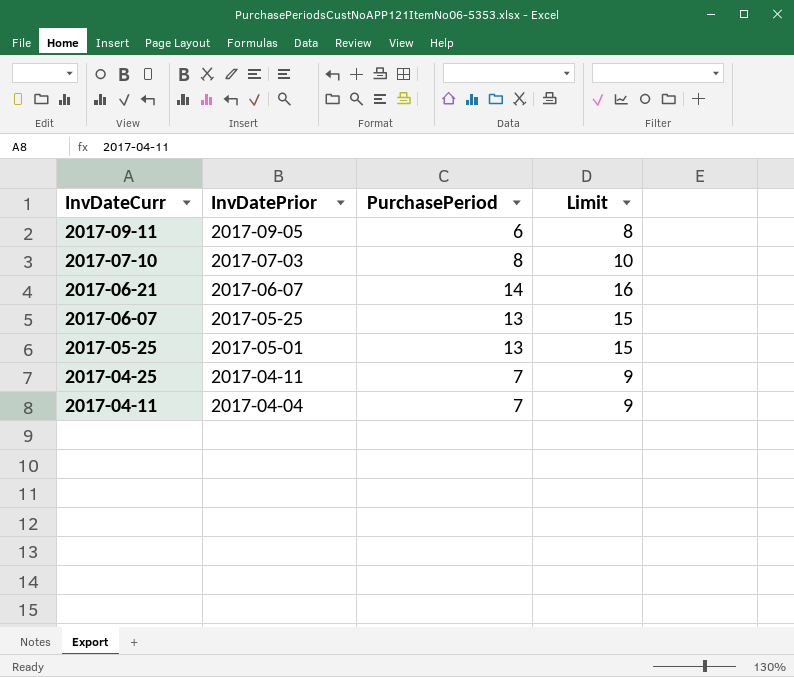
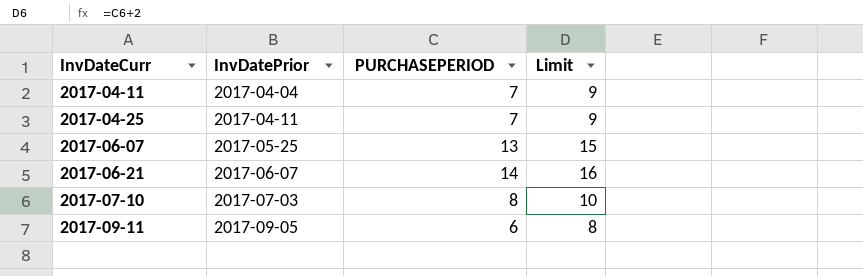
row order: InvDateCurr descending -> InvDateCurr ascending
column name: PurchasePeriod -> PURCHASEPERIOD
row 2017-05-25: 2017-05-01 | 13 | 15 -> none

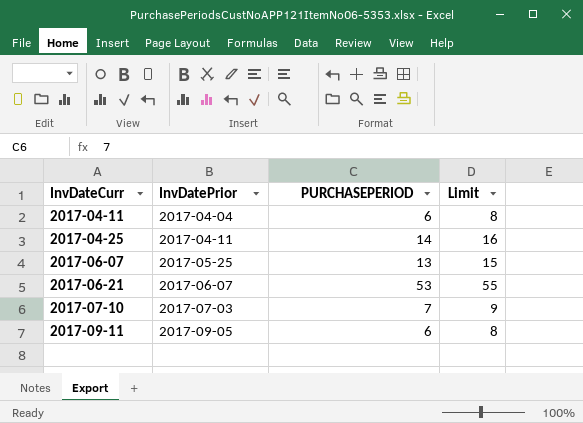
2017-04-11 | PURCHASEPERIOD: 7 -> 6
2017-04-11 | Limit: 9 -> 8
2017-04-25 | PURCHASEPERIOD: 7 -> 14
2017-04-25 | Limit: 9 -> 16
2017-06-21 | PURCHASEPERIOD: 14 -> 53
2017-06-21 | Limit: 16 -> 55
2017-07-10 | PURCHASEPERIOD: 8 -> 7
2017-07-10 | Limit: 10 -> 9

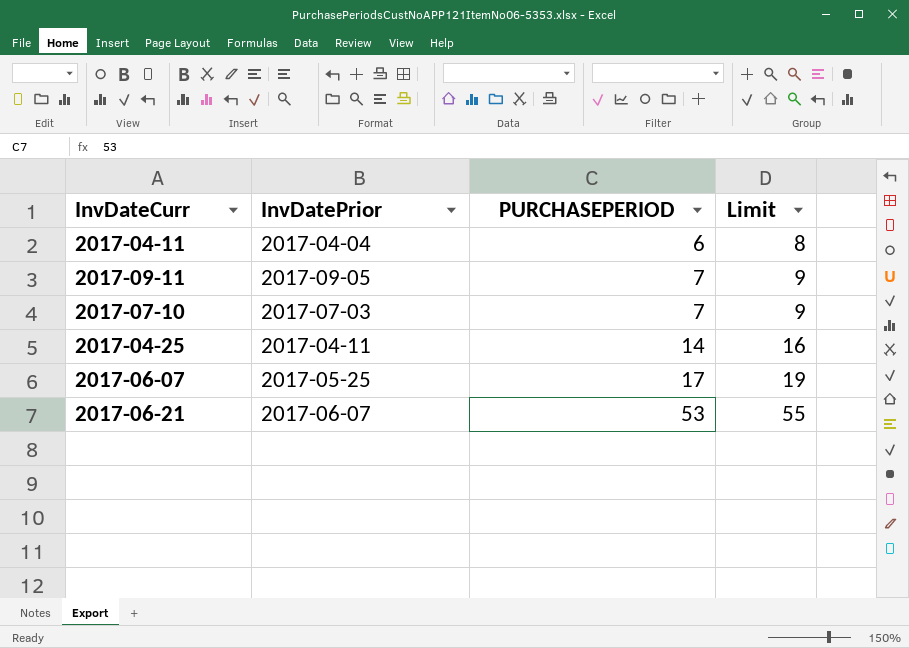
row order: InvDateCurr ascending -> PURCHASEPERIOD ascending
2017-09-11 | PURCHASEPERIOD: 6 -> 7
2017-09-11 | Limit: 8 -> 9
2017-06-07 | PURCHASEPERIOD: 13 -> 17
2017-06-07 | Limit: 15 -> 19

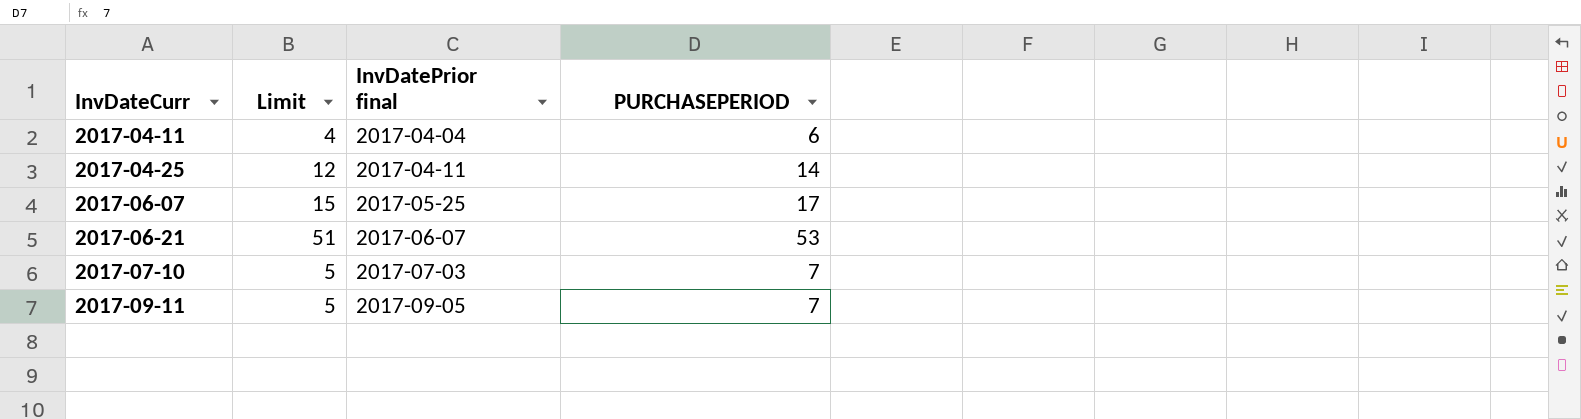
row order: PURCHASEPERIOD ascending -> InvDateCurr ascending
column Limit | formula: [PURCHASEPERIOD] + 2 -> [PURCHASEPERIOD] - 2
column Limit | position: 4 -> 2
column name: InvDatePrior -> InvDatePrior final

